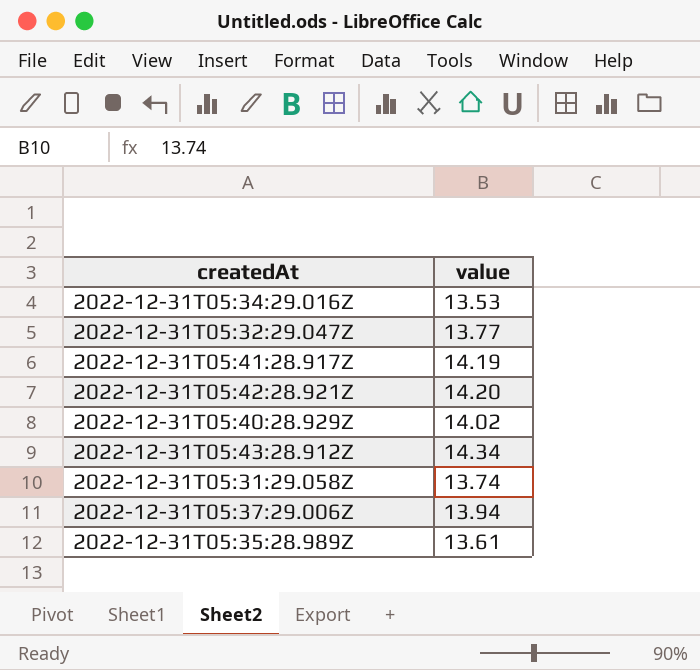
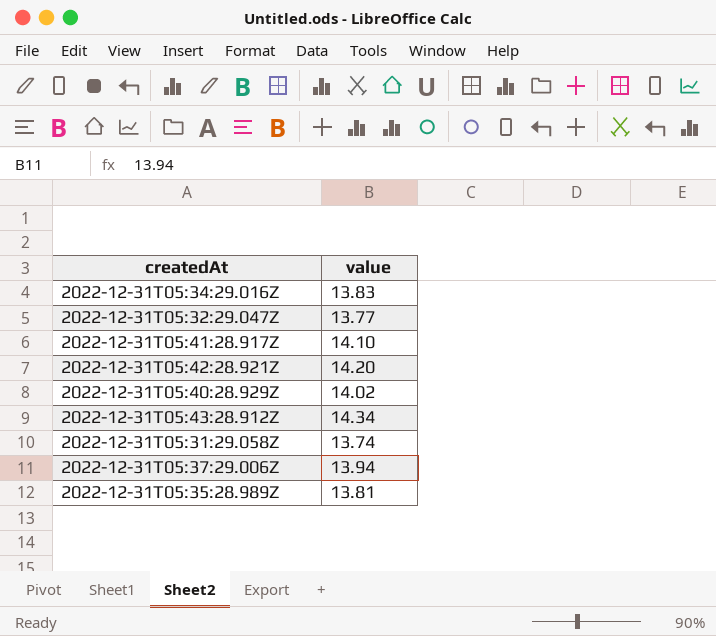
2022-12-31T05:34:29.016Z | value: 13.53 -> 13.83
2022-12-31T05:41:28.917Z | value: 14.19 -> 14.10
2022-12-31T05:35:28.989Z | value: 13.61 -> 13.81

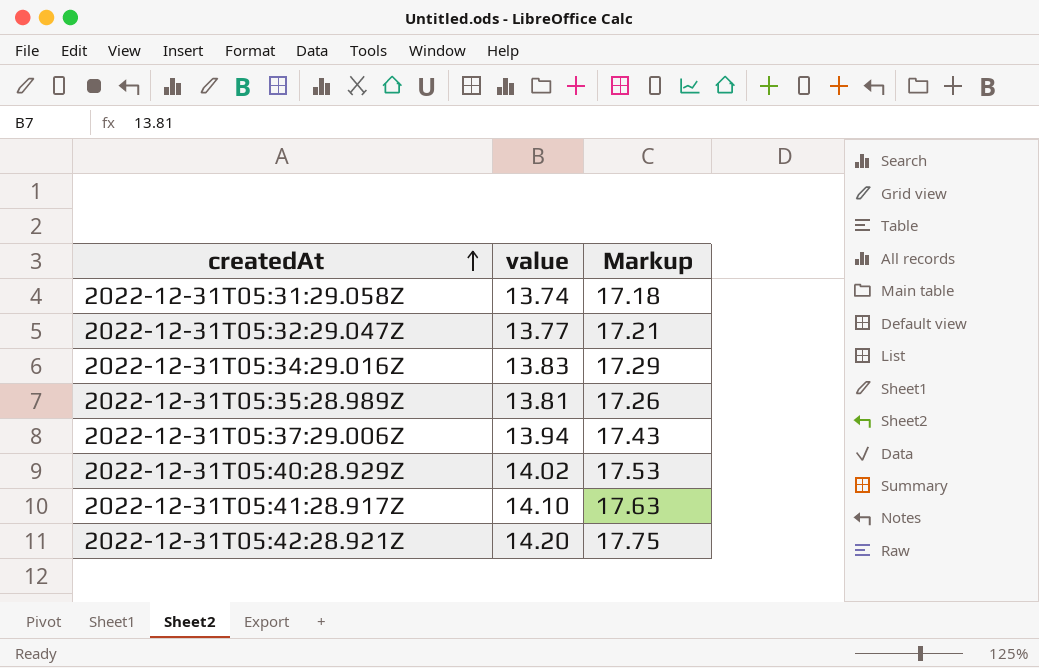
row order: none -> createdAt ascending
column Markup | formula: none -> [value] * 1.25
row 2022-12-31T05:43:28.912Z: 14.34 -> none

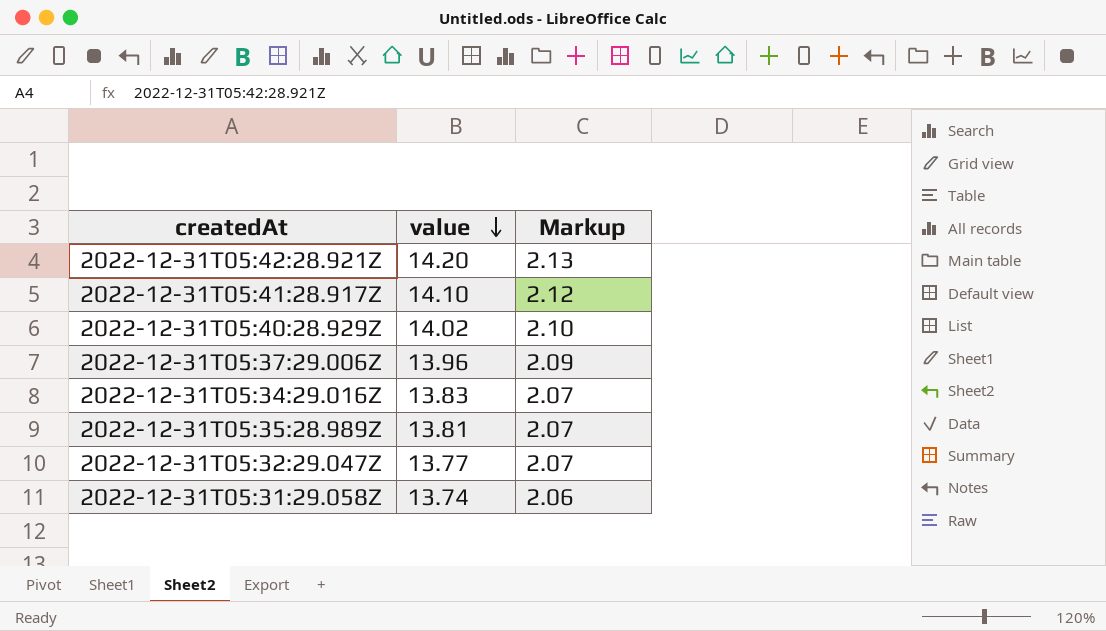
row order: createdAt ascending -> value descending
column Markup | formula: [value] * 1.25 -> [value] * 0.15
2022-12-31T05:37:29.006Z | value: 13.94 -> 13.96

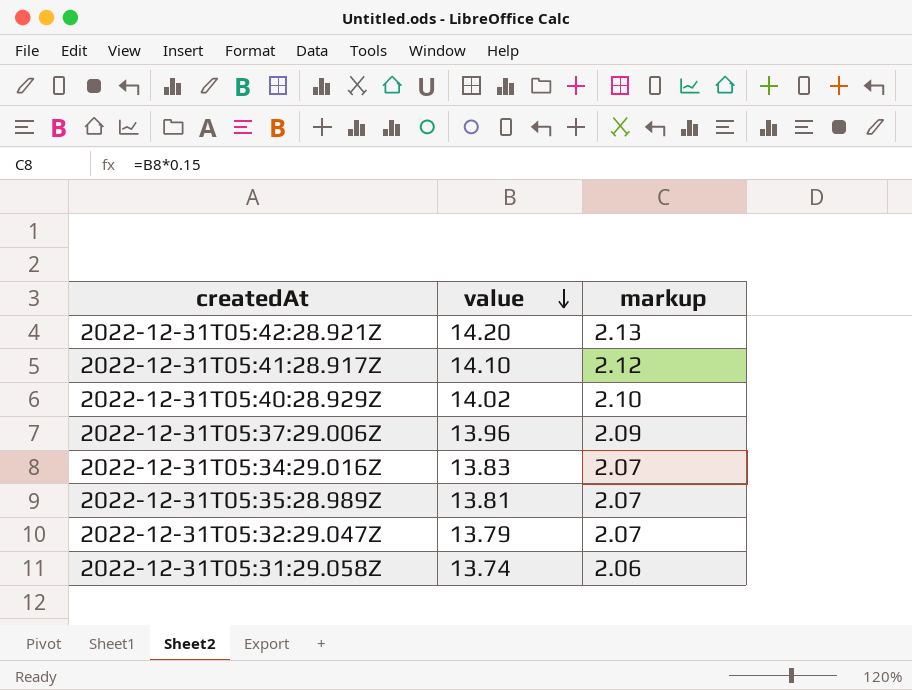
column name: Markup -> markup
2022-12-31T05:32:29.047Z | value: 13.77 -> 13.79

